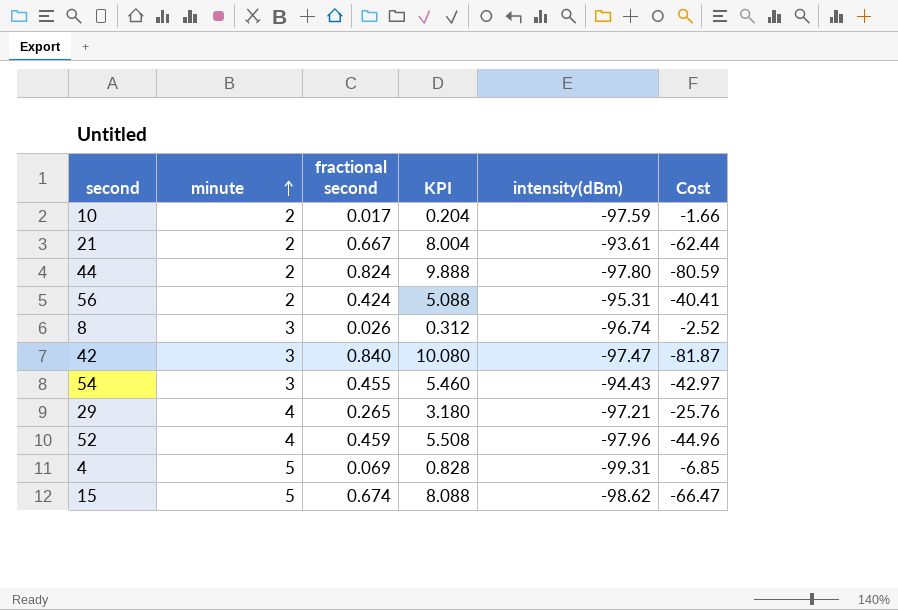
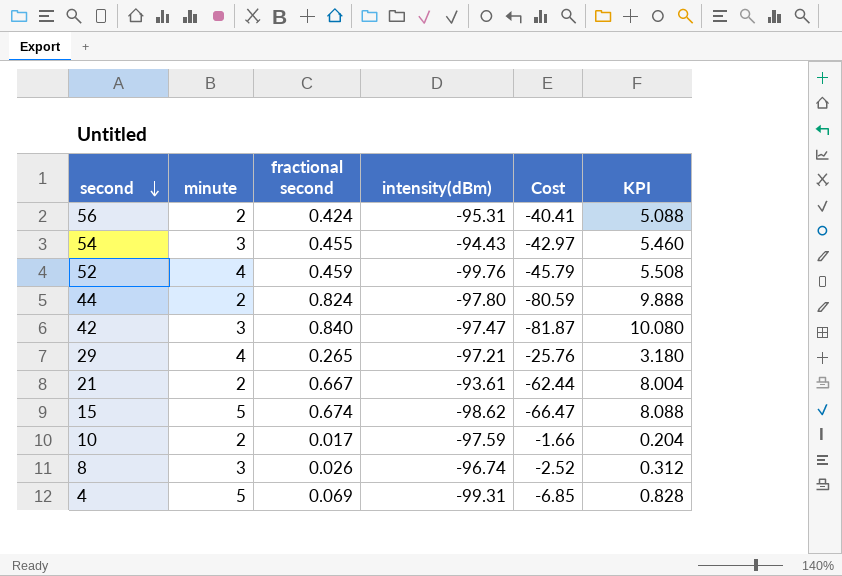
row order: minute ascending -> second descending
column KPI | position: 4 -> 6
52 | intensity(dBm): -97.96 -> -99.76
52 | Cost: -44.96 -> -45.79

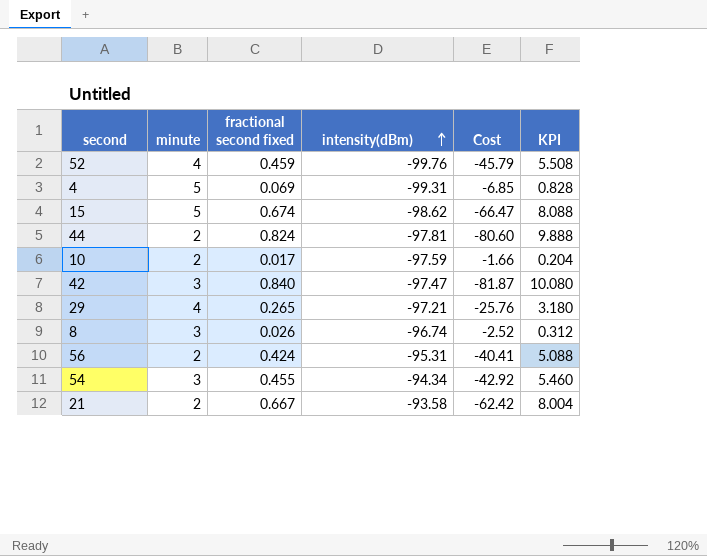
row order: second descending -> intensity(dBm) ascending
column name: fractional second -> fractional second fixed
44 | intensity(dBm): -97.80 -> -97.81
44 | Cost: -80.59 -> -80.60
54 | intensity(dBm): -94.43 -> -94.34
54 | Cost: -42.97 -> -42.92
21 | intensity(dBm): -93.61 -> -93.58
21 | Cost: -62.44 -> -62.42

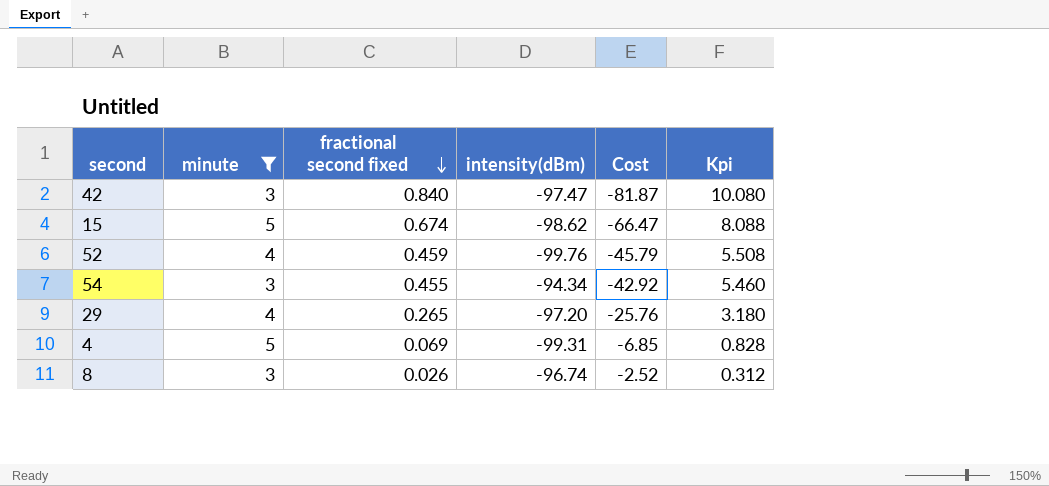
filter: none -> minute != 2
row order: intensity(dBm) ascending -> fractional second fixed descending
column name: KPI -> Kpi
29 | intensity(dBm): -97.21 -> -97.20

